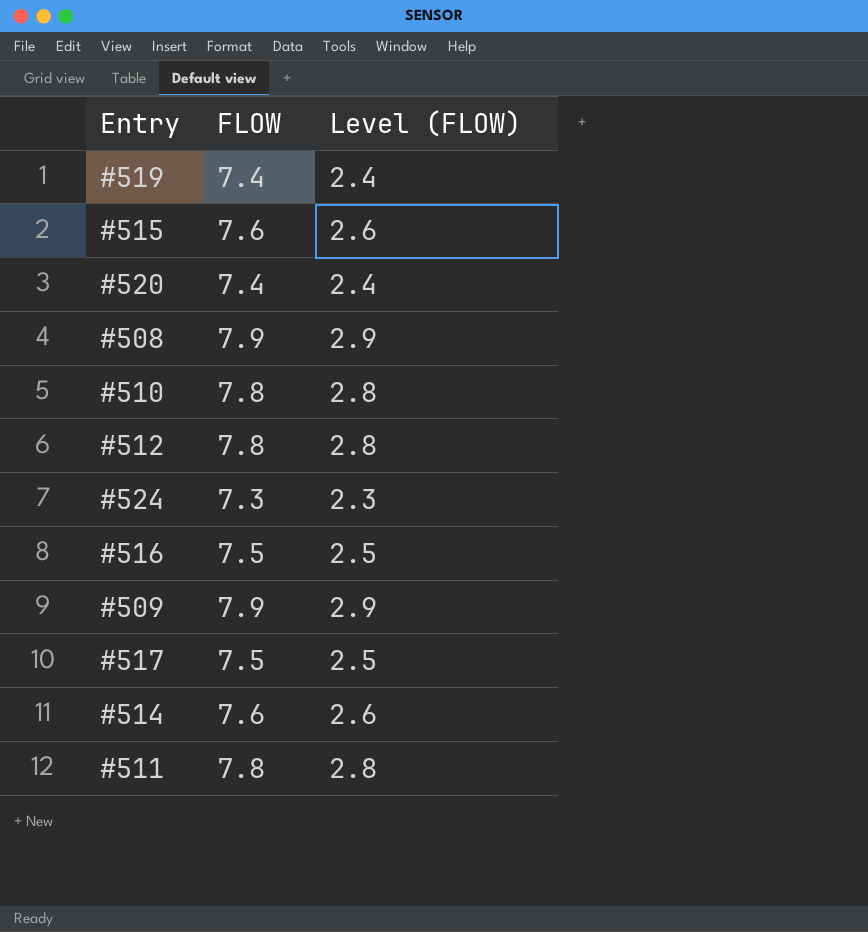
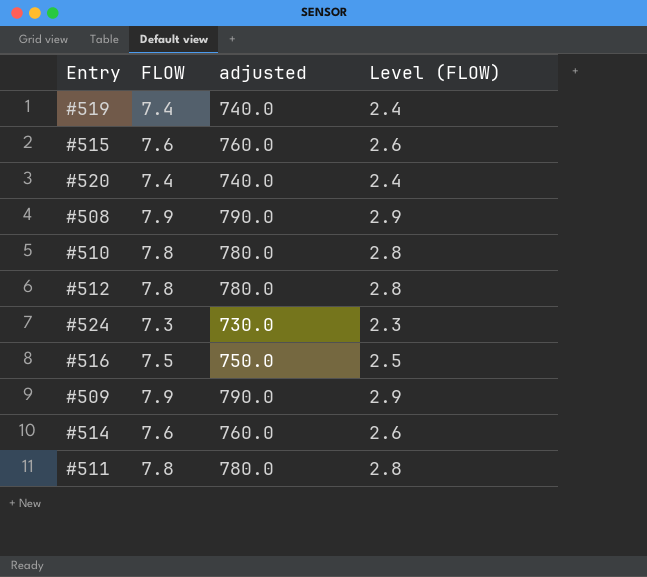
column adjusted | formula: none -> [FLOW] * 100
row #517: 7.5 | 2.5 -> none

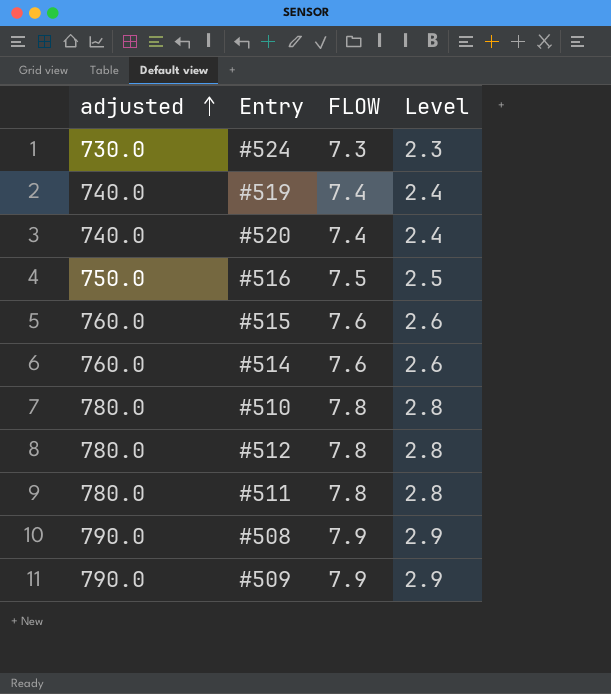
row order: none -> adjusted ascending
column adjusted | position: 3 -> 1
column name: Level (FLOW) -> Level

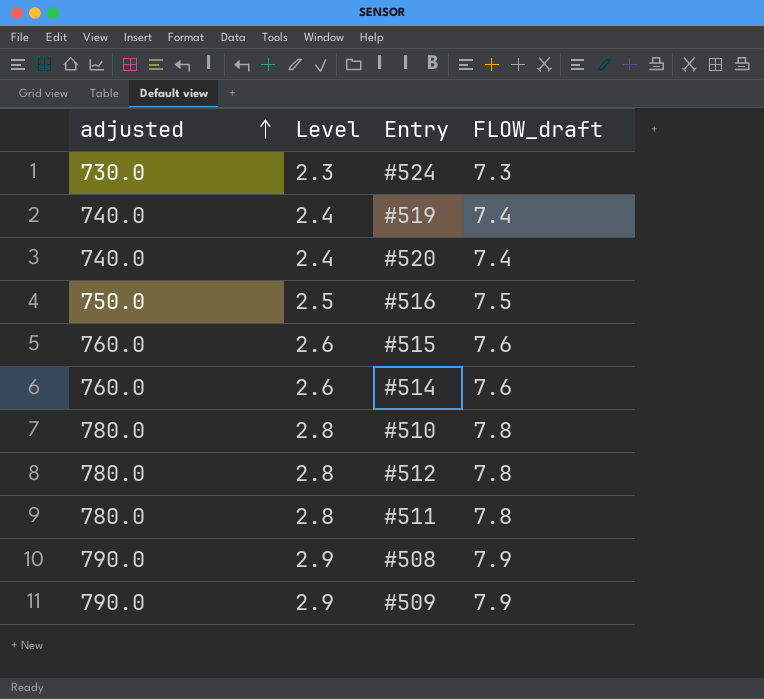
column Level | position: 4 -> 2
column name: FLOW -> FLOW_draft

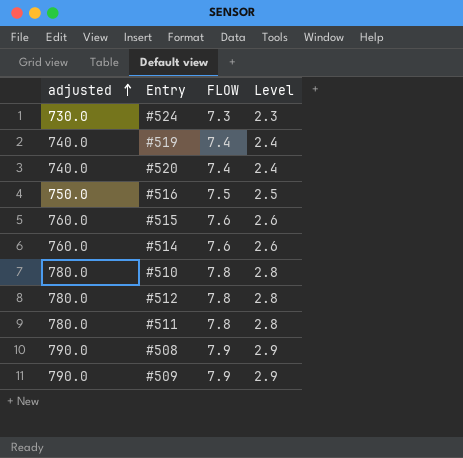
column name: FLOW_draft -> FLOW
column Level | position: 2 -> 4

